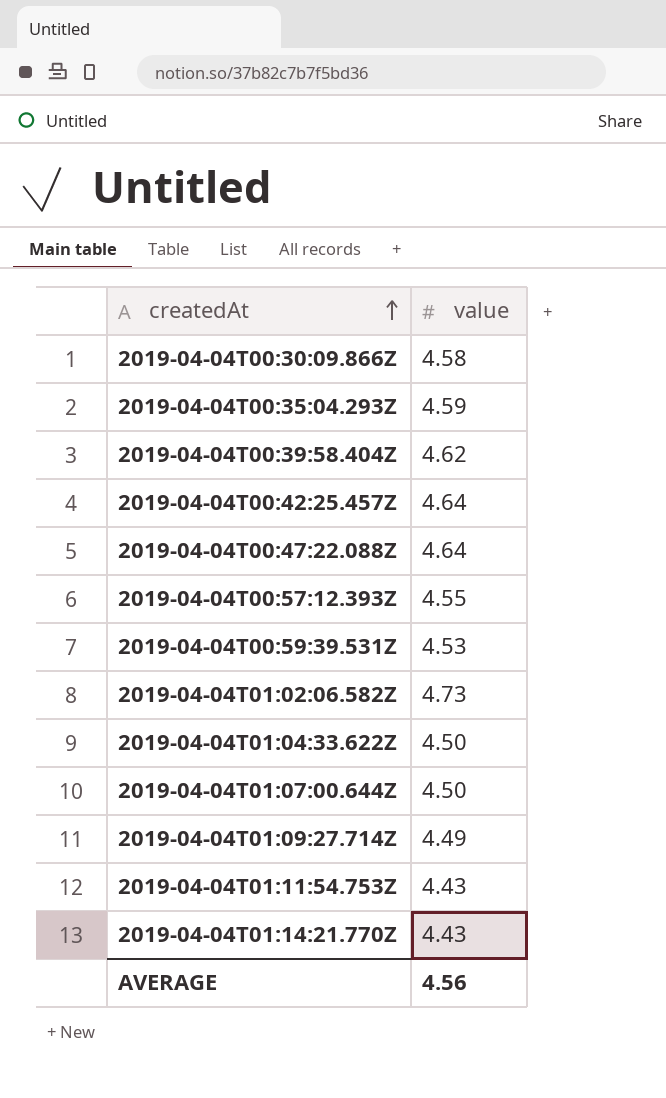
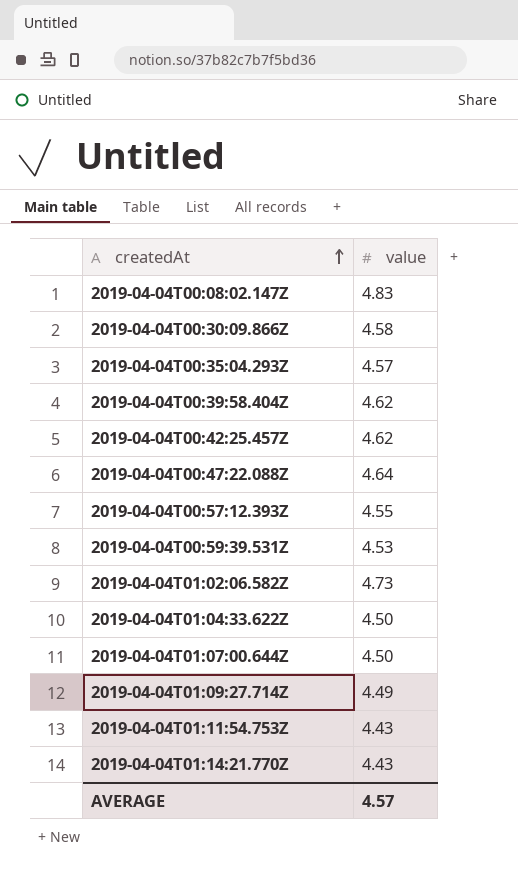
row 2019-04-04T00:08:02.147Z: none -> 4.83
2019-04-04T00:35:04.293Z | value: 4.59 -> 4.57
2019-04-04T00:42:25.457Z | value: 4.64 -> 4.62
AVERAGE | value: 4.56 -> 4.57

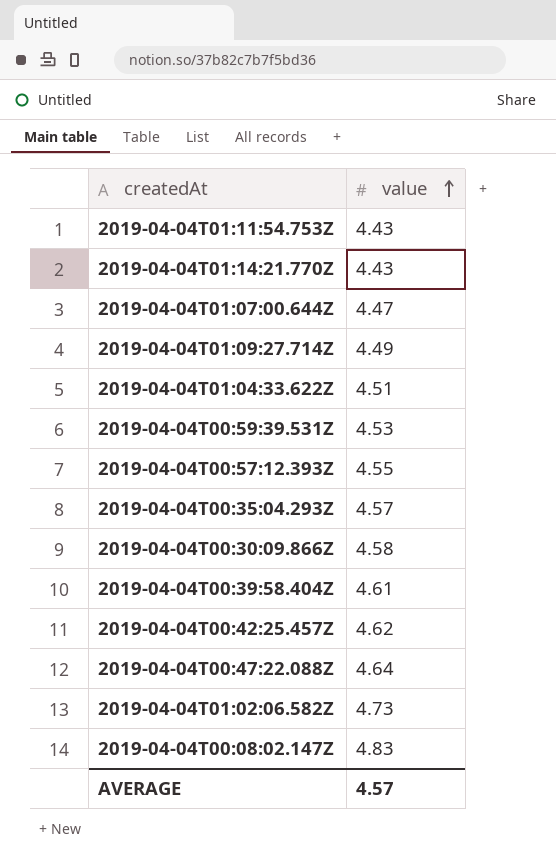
row order: createdAt ascending -> value ascending
2019-04-04T01:07:00.644Z | value: 4.50 -> 4.47
2019-04-04T01:04:33.622Z | value: 4.50 -> 4.51
2019-04-04T00:39:58.404Z | value: 4.62 -> 4.61

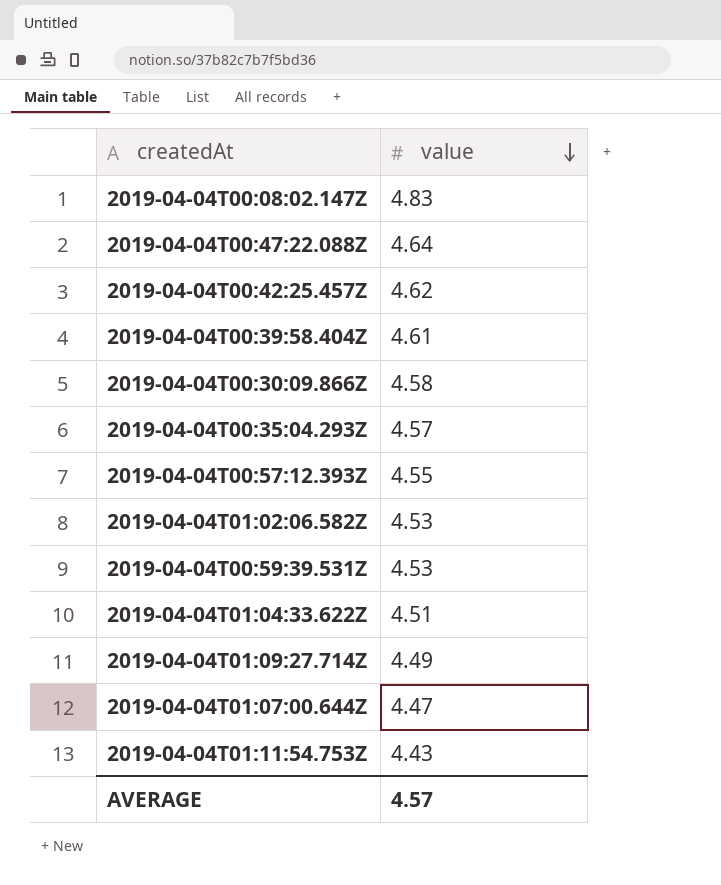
row order: value ascending -> value descending
row 2019-04-04T01:14:21.770Z: 4.43 -> none
2019-04-04T01:02:06.582Z | value: 4.73 -> 4.53

